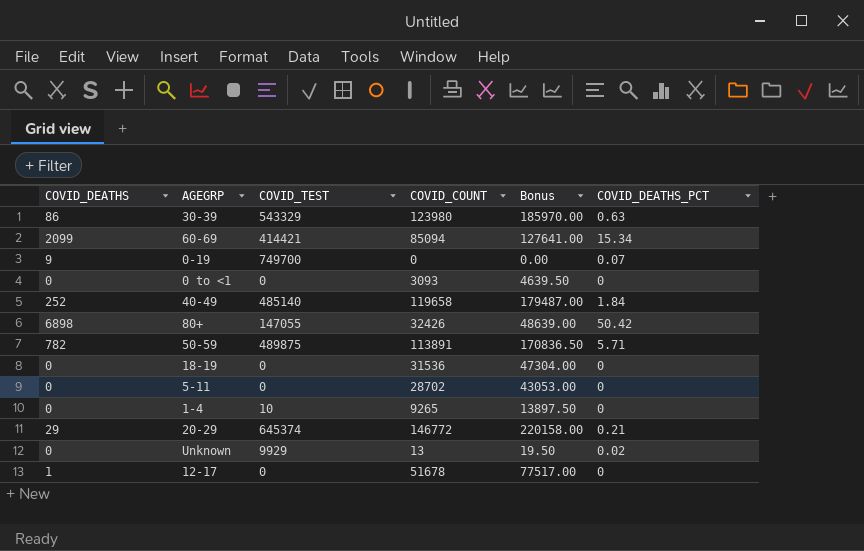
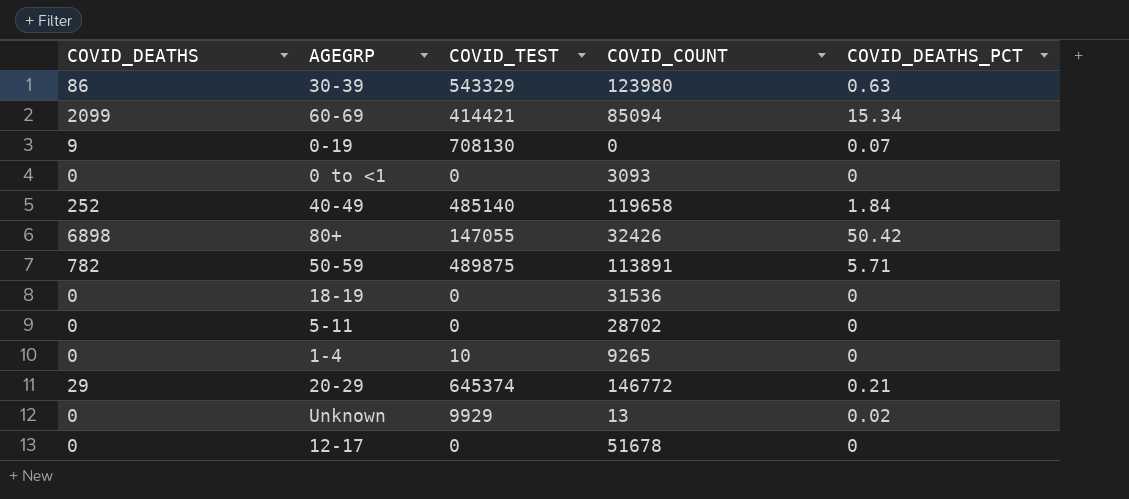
column Bonus | formula: [COVID_COUNT] * 1.5 -> none
0-19 | COVID_TEST: 749700 -> 708130
12-17 | COVID_DEATHS: 1 -> 0

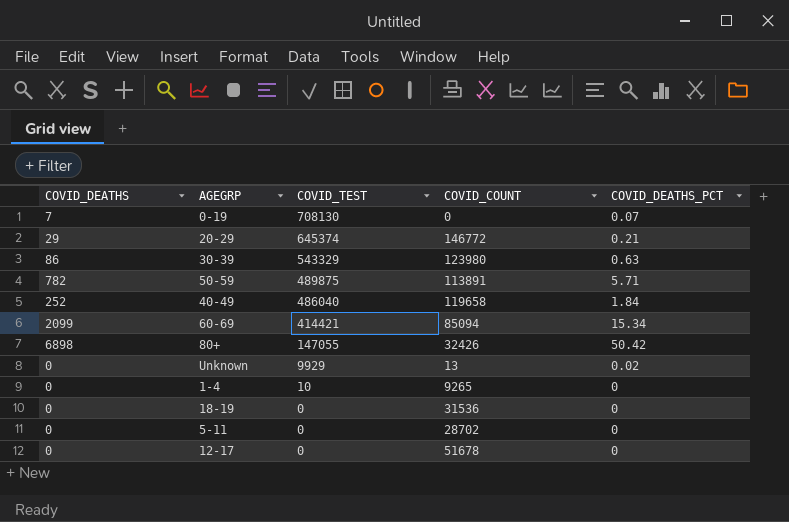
row order: none -> COVID_TEST descending
row 0 to <1: 0 | 0 | 3093 | 0 -> none
0-19 | COVID_DEATHS: 9 -> 7
40-49 | COVID_TEST: 485140 -> 486040

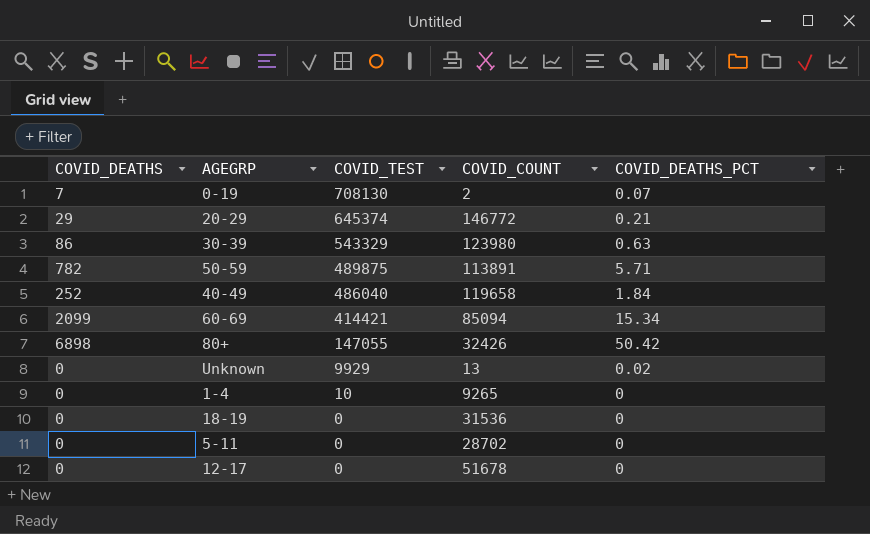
0-19 | COVID_COUNT: 0 -> 2

